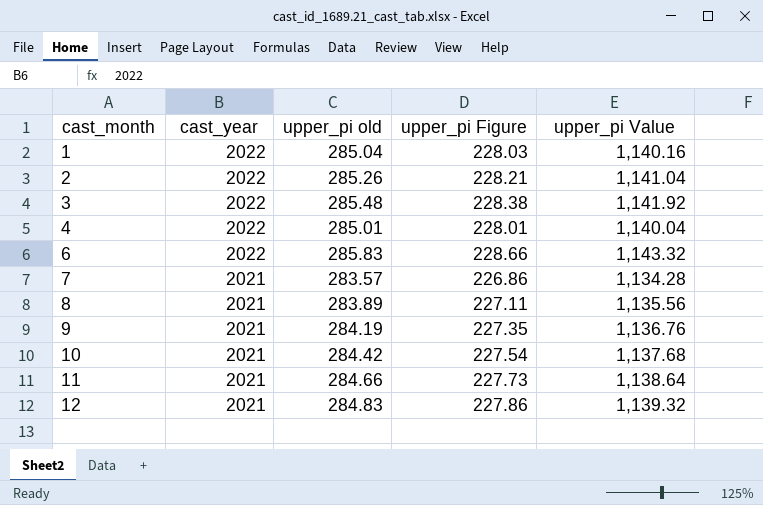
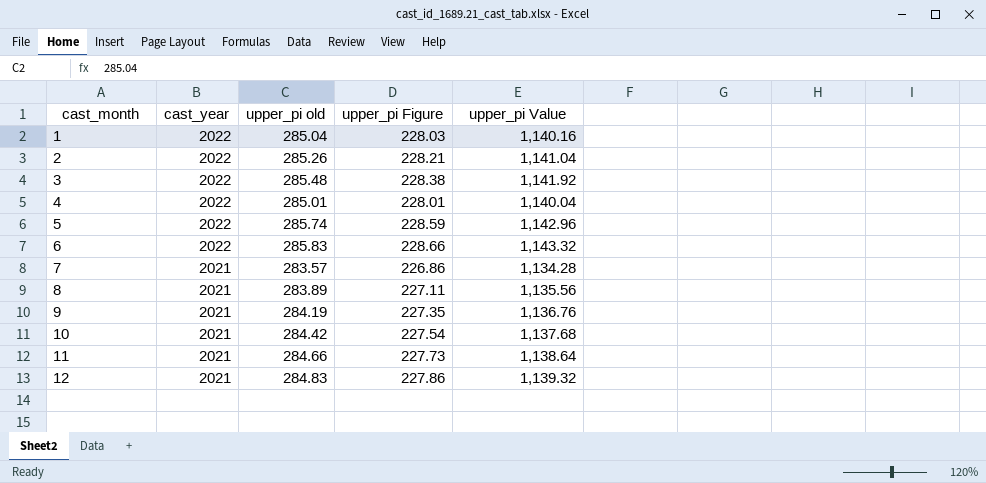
row 5: none -> 2022 | 285.74 | 228.59 | 1,142.96

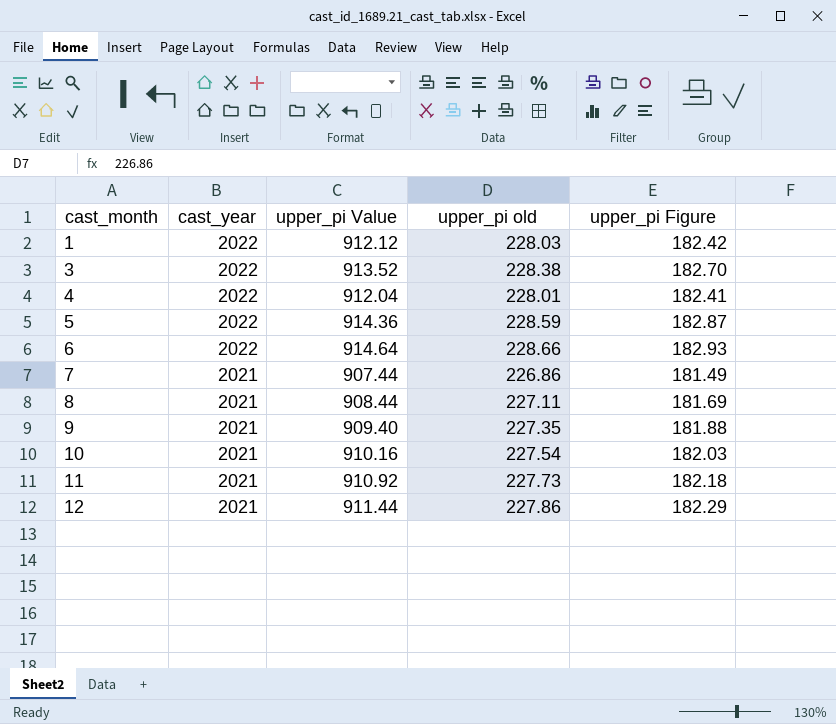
column upper_pi Value | position: 5 -> 3
row 2: 2022 | 285.26 | 228.21 | 1,141.04 -> none
1 | upper_pi Value: 1,140.16 -> 912.12
1 | upper_pi old: 285.04 -> 228.03
1 | upper_pi Figure: 228.03 -> 182.42
3 | upper_pi Value: 1,141.92 -> 913.52
3 | upper_pi old: 285.48 -> 228.38
3 | upper_pi Figure: 228.38 -> 182.70
4 | upper_pi Value: 1,140.04 -> 912.04
4 | upper_pi old: 285.01 -> 228.01
4 | upper_pi Figure: 228.01 -> 182.41
5 | upper_pi Value: 1,142.96 -> 914.36
5 | upper_pi old: 285.74 -> 228.59
5 | upper_pi Figure: 228.59 -> 182.87
6 | upper_pi Value: 1,143.32 -> 914.64
6 | upper_pi old: 285.83 -> 228.66
6 | upper_pi Figure: 228.66 -> 182.93
7 | upper_pi Value: 1,134.28 -> 907.44
7 | upper_pi old: 283.57 -> 226.86
7 | upper_pi Figure: 226.86 -> 181.49
8 | upper_pi Value: 1,135.56 -> 908.44
8 | upper_pi old: 283.89 -> 227.11
8 | upper_pi Figure: 227.11 -> 181.69
9 | upper_pi Value: 1,136.76 -> 909.40
9 | upper_pi old: 284.19 -> 227.35
9 | upper_pi Figure: 227.35 -> 181.88
10 | upper_pi Value: 1,137.68 -> 910.16
10 | upper_pi old: 284.42 -> 227.54
10 | upper_pi Figure: 227.54 -> 182.03
11 | upper_pi Value: 1,138.64 -> 910.92
11 | upper_pi old: 284.66 -> 227.73
11 | upper_pi Figure: 227.73 -> 182.18
12 | upper_pi Value: 1,139.32 -> 911.44
12 | upper_pi old: 284.83 -> 227.86
12 | upper_pi Figure: 227.86 -> 182.29

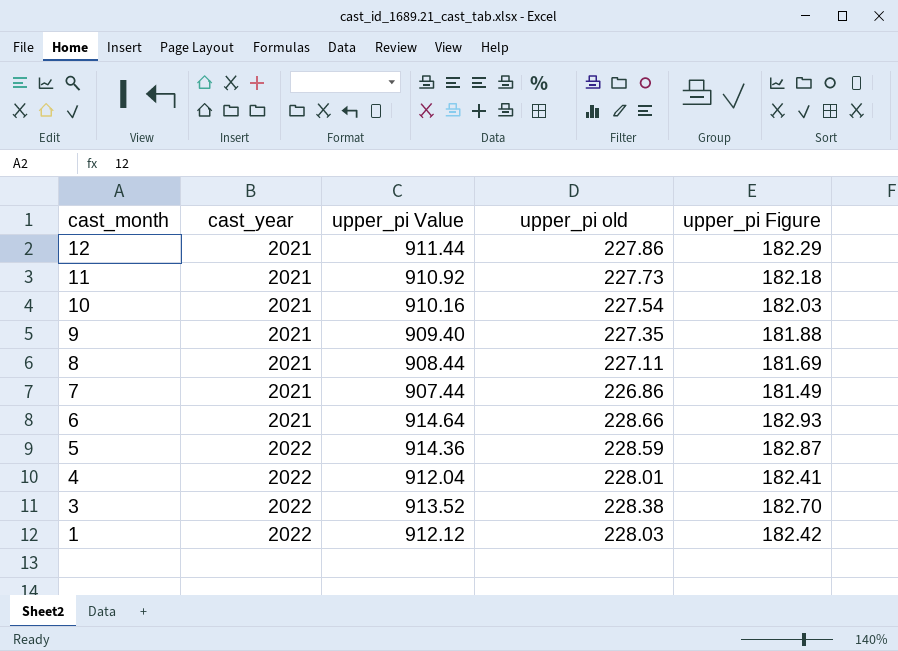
row order: cast_month ascending -> cast_month descending
6 | cast_year: 2022 -> 2021

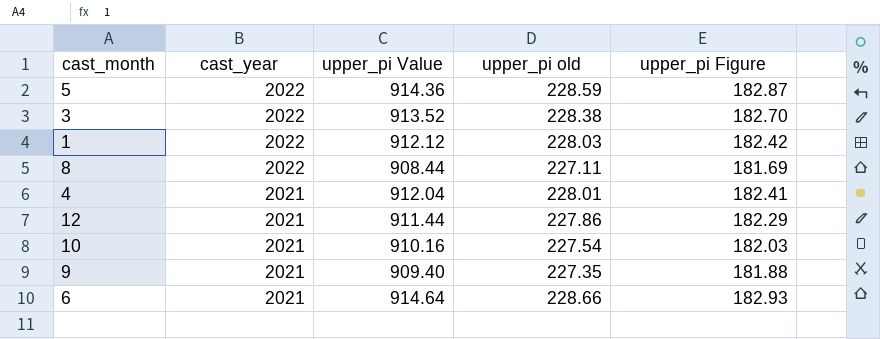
row order: cast_month descending -> cast_year descending
row 11: 2021 | 910.92 | 227.73 | 182.18 -> none
row 7: 2021 | 907.44 | 226.86 | 181.49 -> none
8 | cast_year: 2021 -> 2022
4 | cast_year: 2022 -> 2021

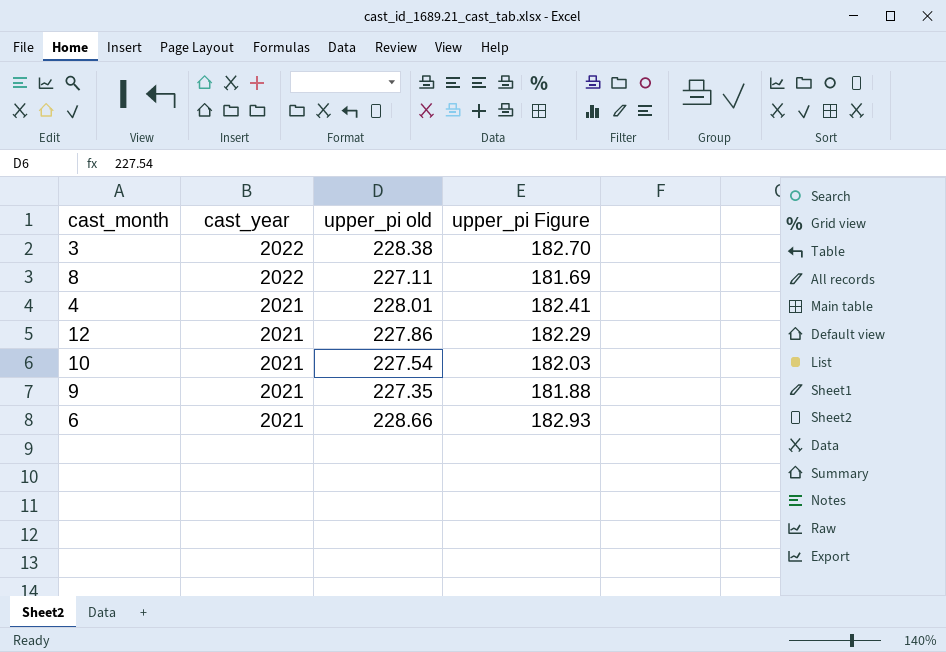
column upper_pi Value | formula: [upper_pi old] * 4 -> none
row 5: 2022 | 914.36 | 228.59 | 182.87 -> none
row 1: 2022 | 912.12 | 228.03 | 182.42 -> none

